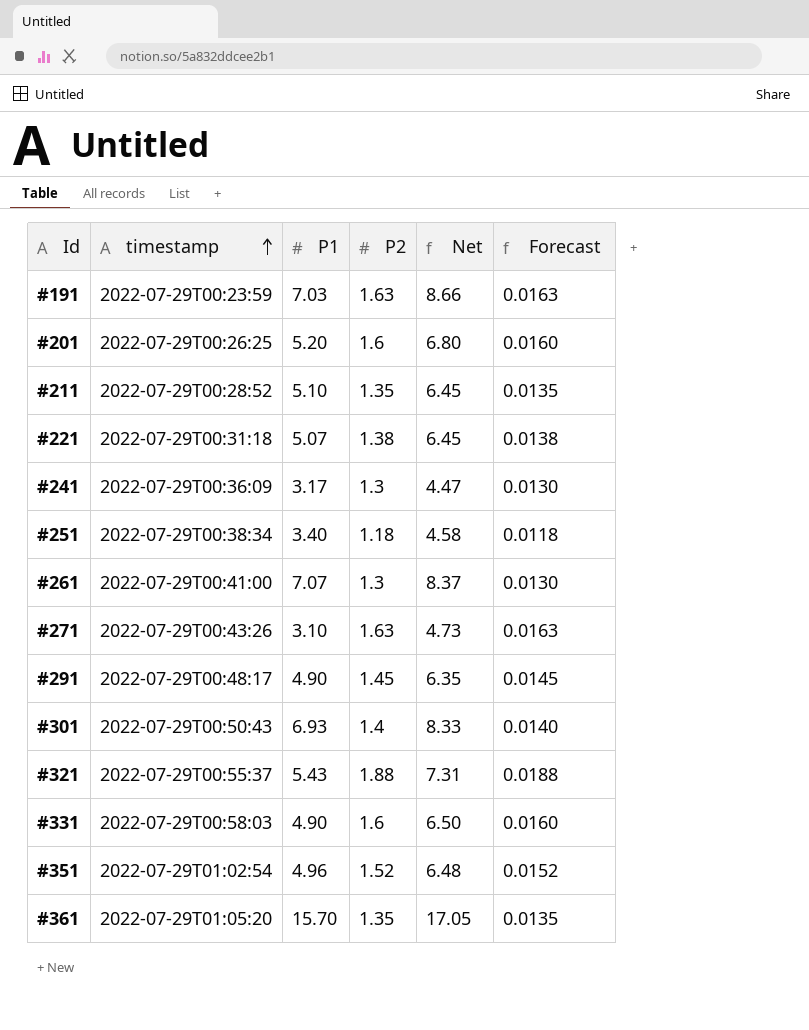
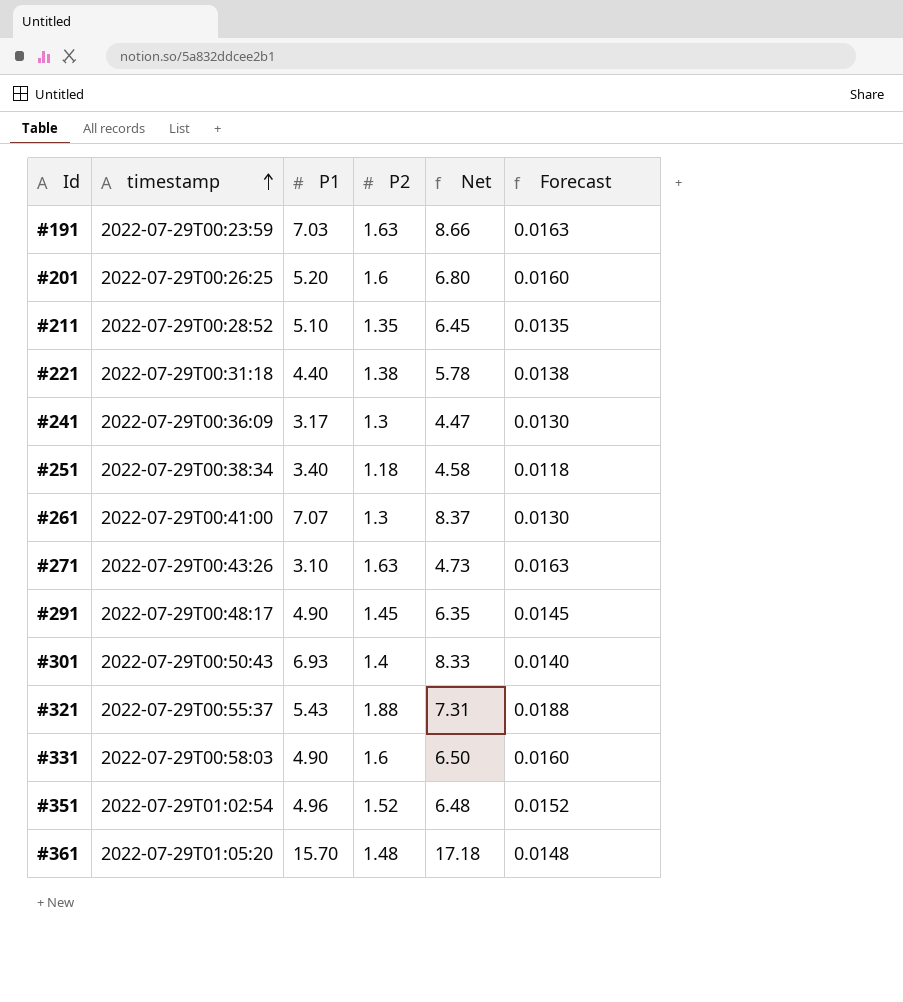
#221 | P1: 5.07 -> 4.40
#221 | Net: 6.45 -> 5.78
#361 | P2: 1.35 -> 1.48
#361 | Net: 17.05 -> 17.18
#361 | Forecast: 0.0135 -> 0.0148

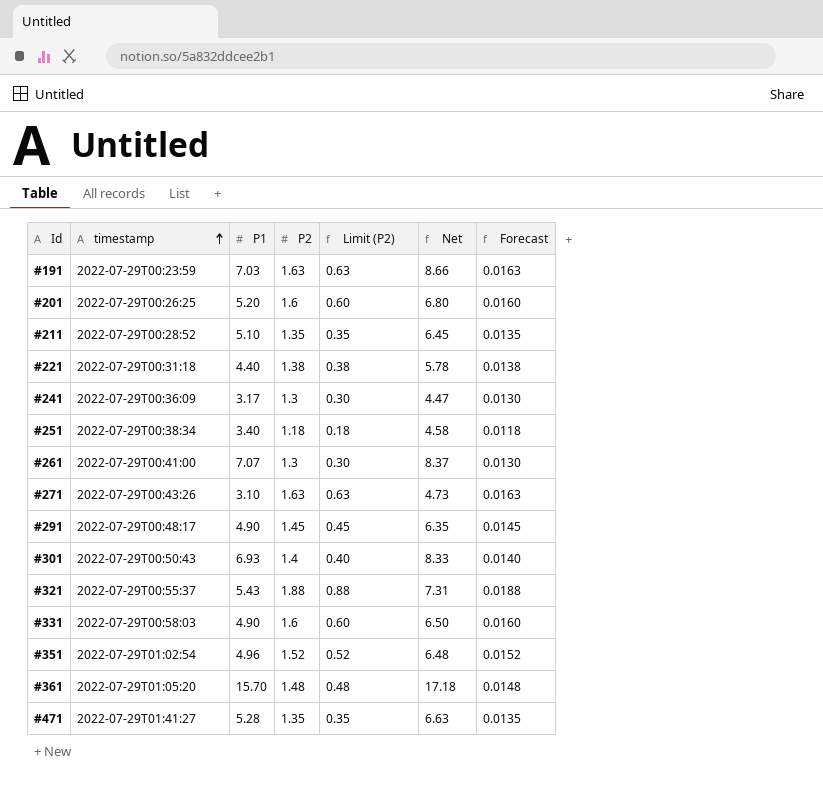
column Limit (P2) | formula: none -> [P2] - 1
row #471: none -> 2022-07-29T01:41:27 | 5.28 | 1.35 | 0.35 | 6.63 | 0.0135

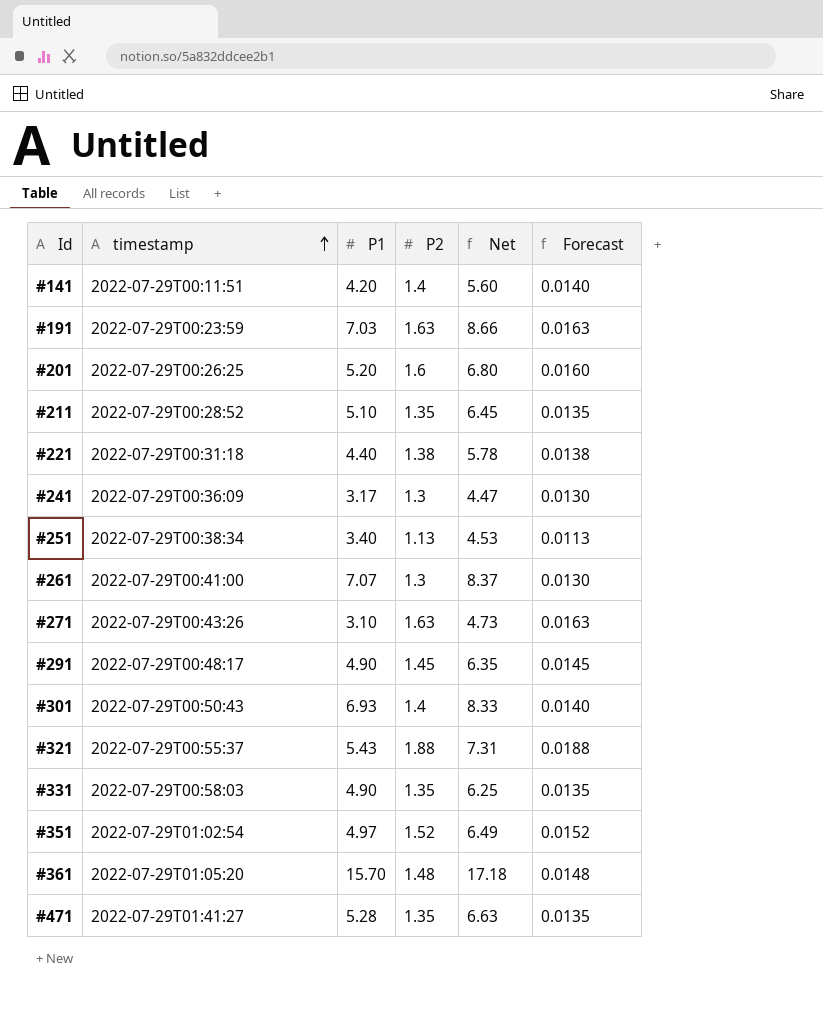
column Limit (P2) | formula: [P2] - 1 -> none
row #141: none -> 2022-07-29T00:11:51 | 4.20 | 1.4 | 5.60 | 0.0140
#251 | P2: 1.18 -> 1.13
#251 | Net: 4.58 -> 4.53
#251 | Forecast: 0.0118 -> 0.0113
#331 | P2: 1.6 -> 1.35
#331 | Net: 6.50 -> 6.25
#331 | Forecast: 0.0160 -> 0.0135
#351 | P1: 4.96 -> 4.97
#351 | Net: 6.48 -> 6.49

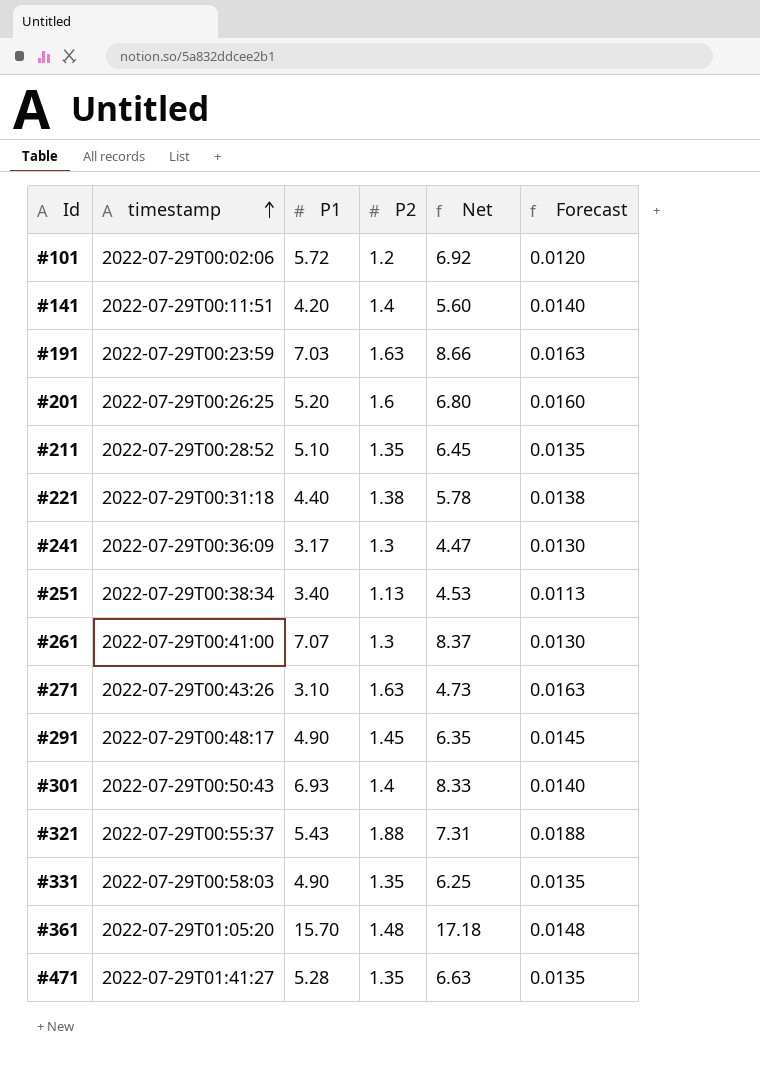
row #351: 2022-07-29T01:02:54 | 4.97 | 1.52 | 6.49 | 0.0152 -> none
row #101: none -> 2022-07-29T00:02:06 | 5.72 | 1.2 | 6.92 | 0.0120

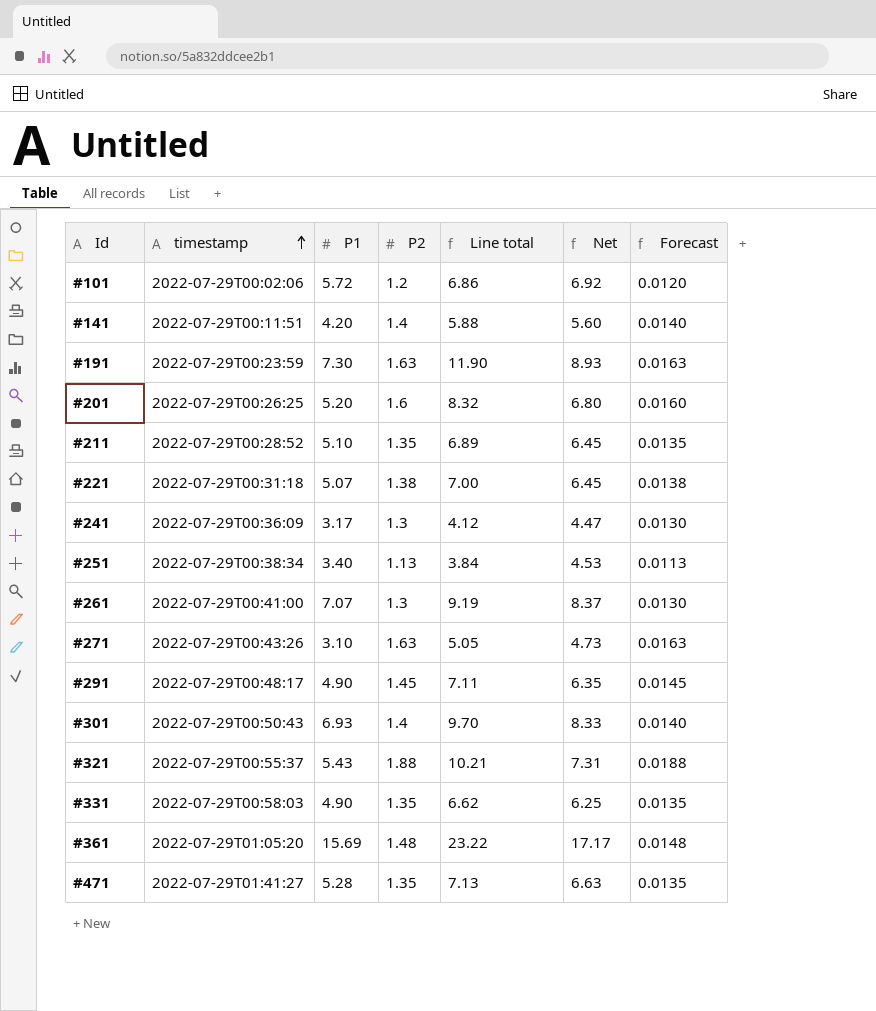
column Line total | formula: none -> [P1] * [P2]
#191 | P1: 7.03 -> 7.30
#191 | Net: 8.66 -> 8.93
#221 | P1: 4.40 -> 5.07
#221 | Net: 5.78 -> 6.45
#361 | P1: 15.70 -> 15.69
#361 | Net: 17.18 -> 17.17

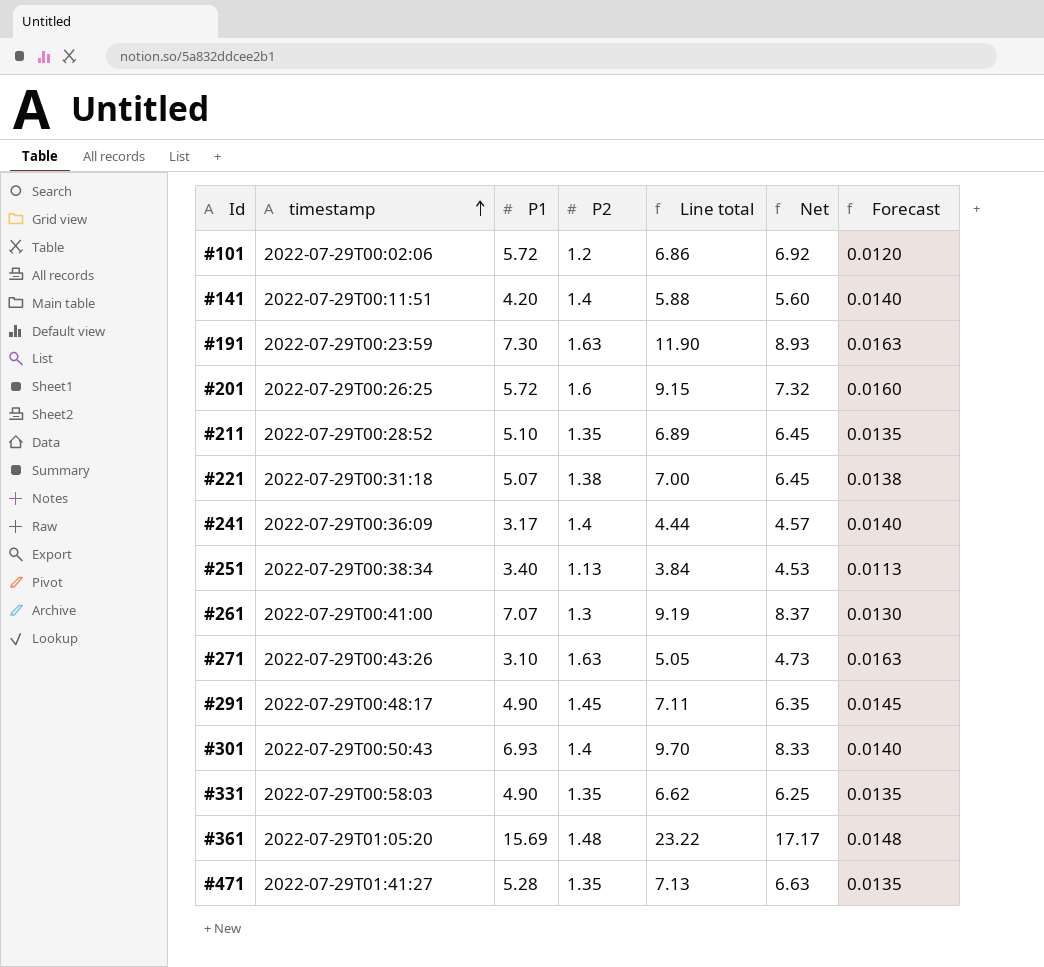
row #321: 2022-07-29T00:55:37 | 5.43 | 1.88 | 10.21 | 7.31 | 0.0188 -> none
#201 | P1: 5.20 -> 5.72
#201 | Line total: 8.32 -> 9.15
#201 | Net: 6.80 -> 7.32
#241 | P2: 1.3 -> 1.4
#241 | Line total: 4.12 -> 4.44
#241 | Net: 4.47 -> 4.57
#241 | Forecast: 0.0130 -> 0.0140

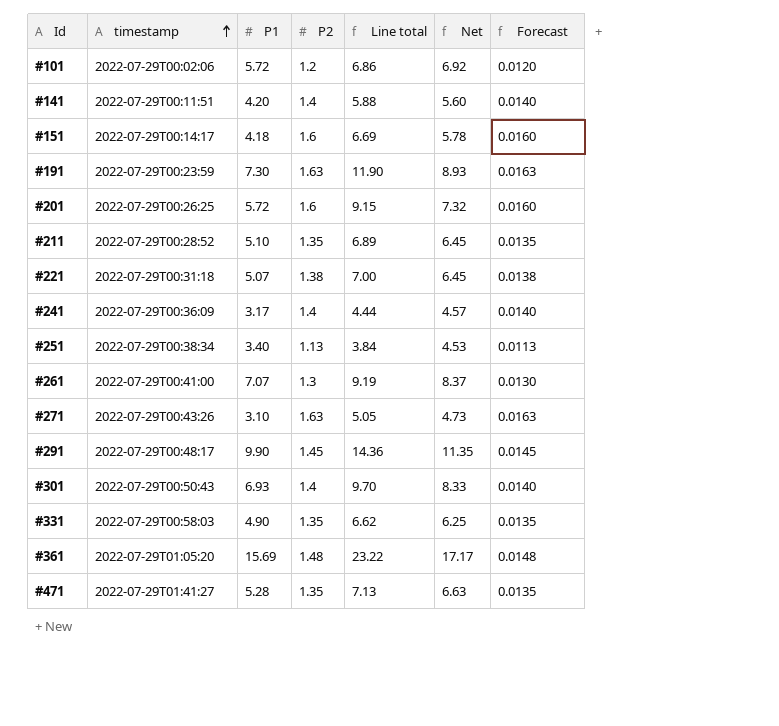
row #151: none -> 2022-07-29T00:14:17 | 4.18 | 1.6 | 6.69 | 5.78 | 0.0160
#291 | P1: 4.90 -> 9.90
#291 | Line total: 7.11 -> 14.36
#291 | Net: 6.35 -> 11.35

